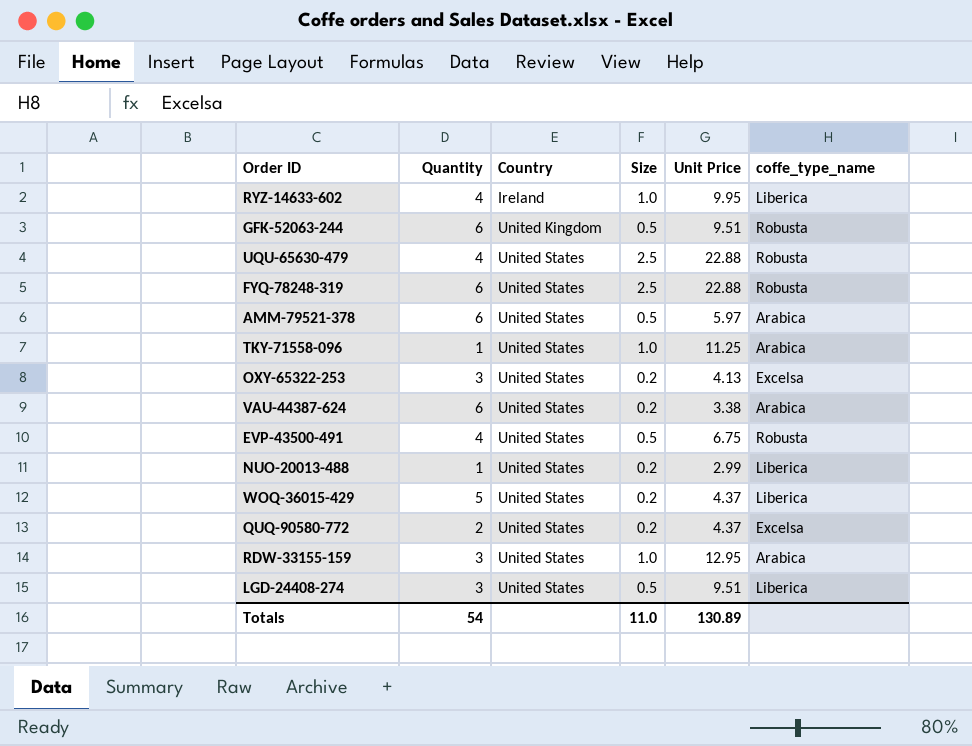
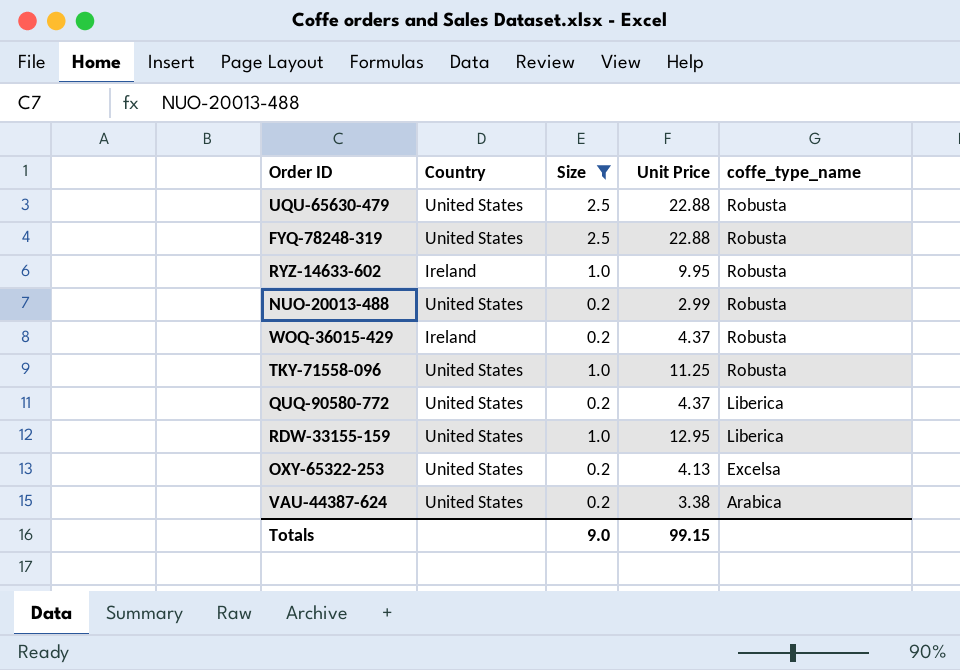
filter: none -> Size != 0.5
row order: Country ascending -> coffe_type_name descending
column Quantity | position: 2 -> none
RYZ-14633-602 | coffe_type_name: Liberica -> Robusta
NUO-20013-488 | coffe_type_name: Liberica -> Robusta
WOQ-36015-429 | Country: United States -> Ireland
WOQ-36015-429 | coffe_type_name: Liberica -> Robusta
TKY-71558-096 | coffe_type_name: Arabica -> Robusta
QUQ-90580-772 | coffe_type_name: Excelsa -> Liberica
RDW-33155-159 | coffe_type_name: Arabica -> Liberica
Totals | Size: 11.0 -> 9.0
Totals | Unit Price: 130.89 -> 99.15

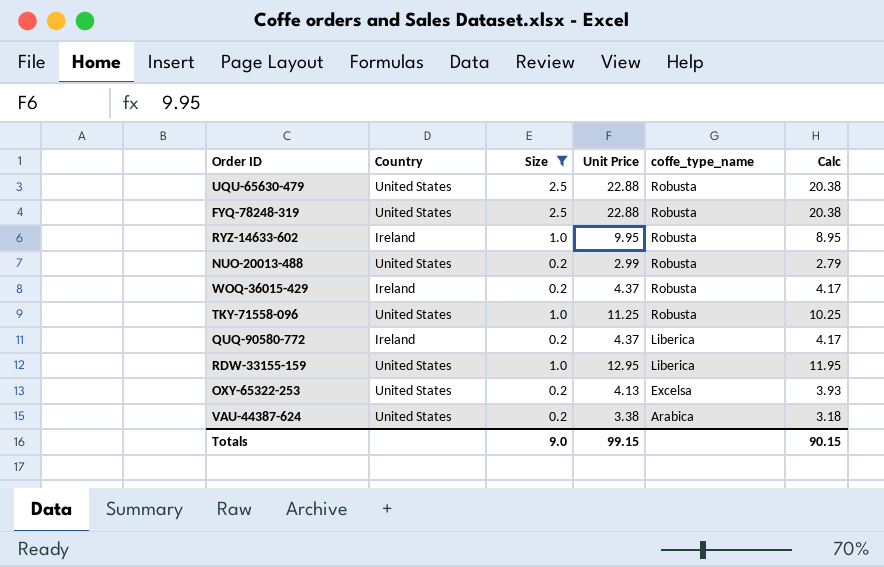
column Calc | formula: none -> [Unit Price] - [Size]
QUQ-90580-772 | Country: United States -> Ireland

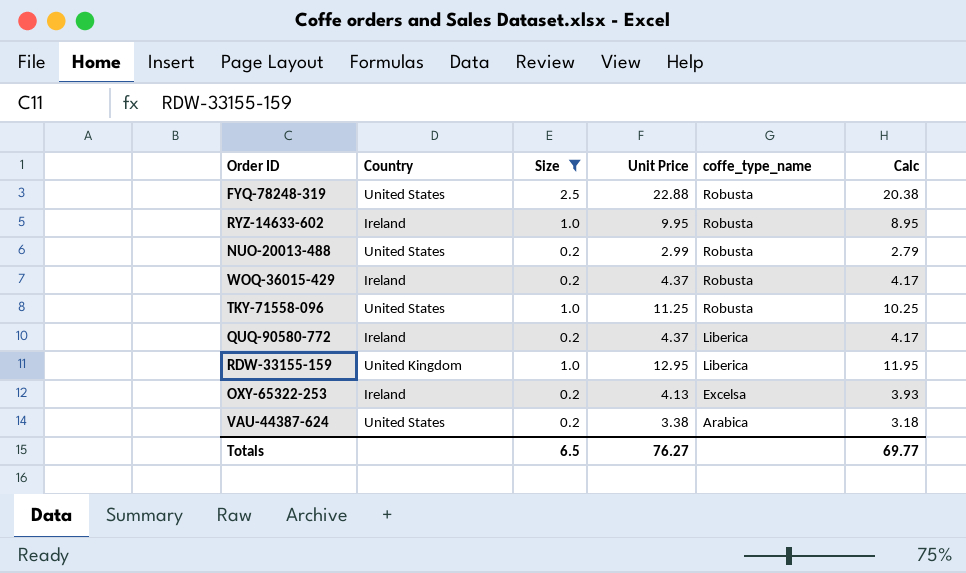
row UQU-65630-479: United States | 2.5 | 22.88 | Robusta | 20.38 -> none
RDW-33155-159 | Country: United States -> United Kingdom
OXY-65322-253 | Country: United States -> Ireland
Totals | Size: 9.0 -> 6.5
Totals | Unit Price: 99.15 -> 76.27
Totals | Calc: 90.15 -> 69.77

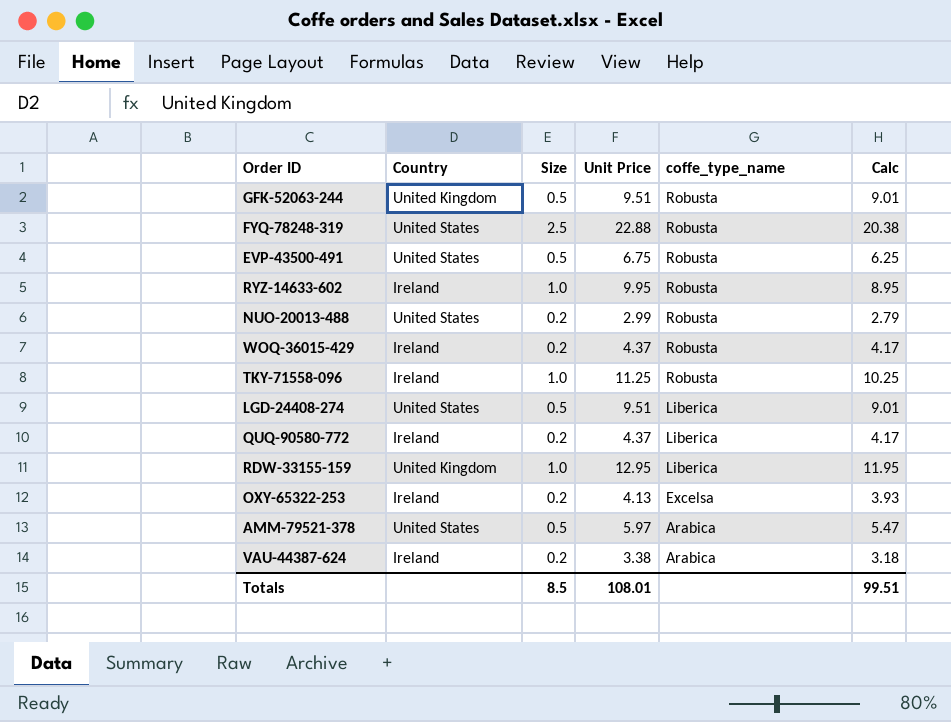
filter: Size != 0.5 -> none
TKY-71558-096 | Country: United States -> Ireland
VAU-44387-624 | Country: United States -> Ireland
Totals | Size: 6.5 -> 8.5
Totals | Unit Price: 76.27 -> 108.01
Totals | Calc: 69.77 -> 99.51

